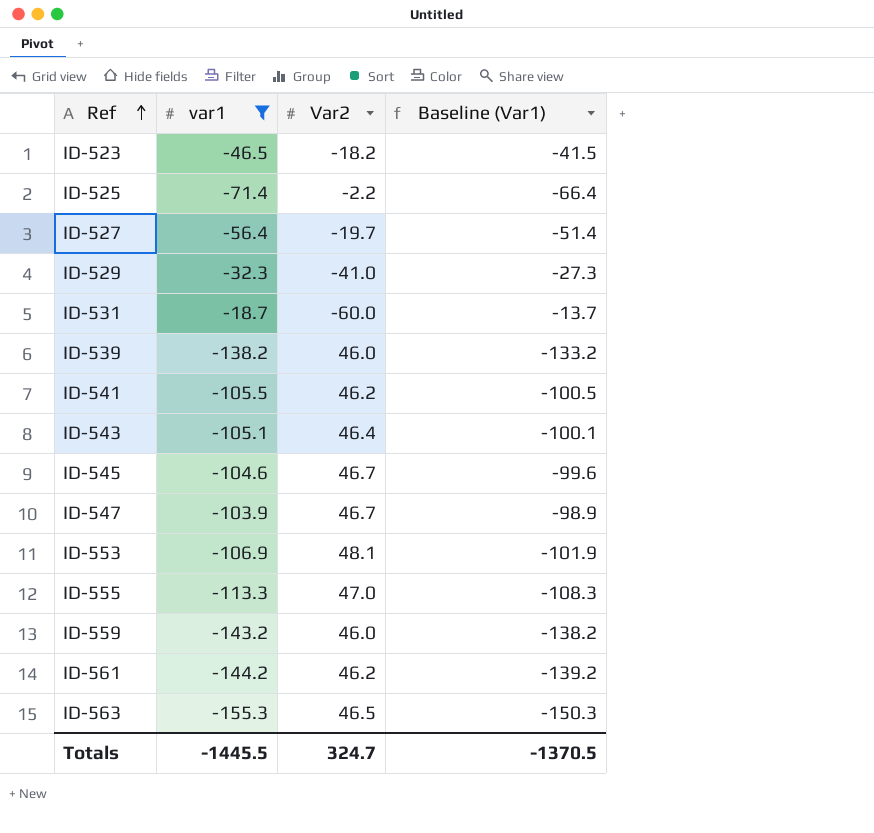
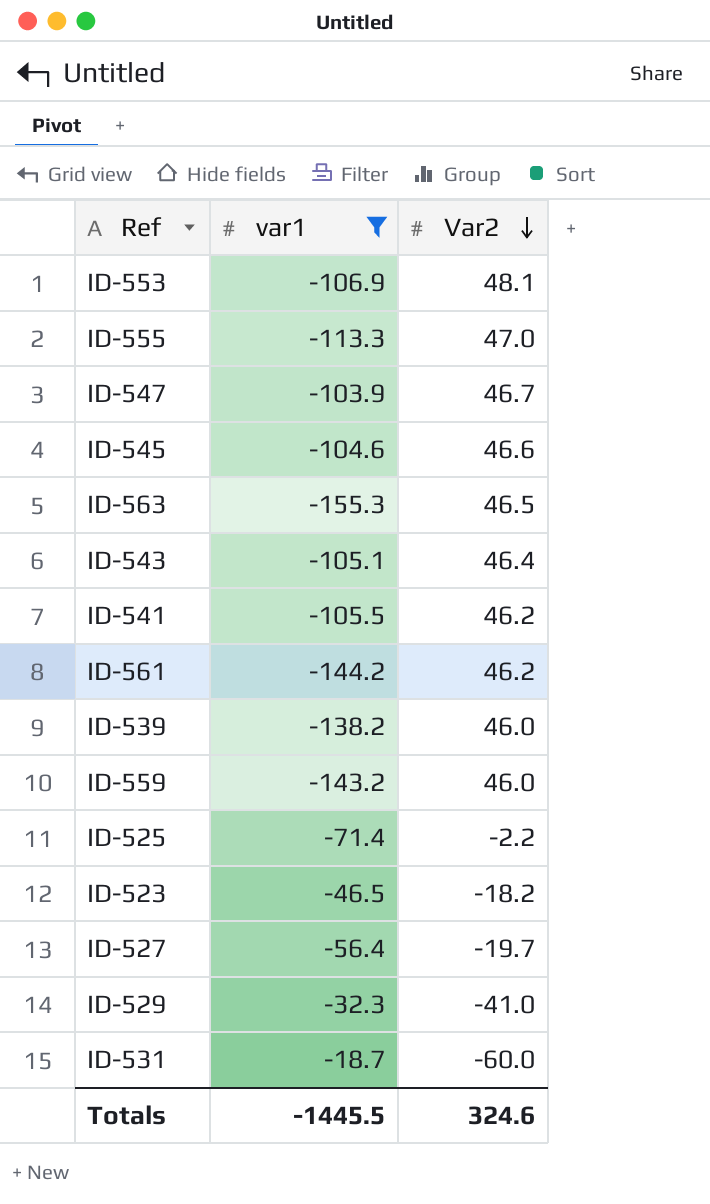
row order: Ref ascending -> Var2 descending
column Baseline (Var1) | formula: [var1] + 5 -> none
ID-545 | Var2: 46.7 -> 46.6
Totals | Var2: 324.7 -> 324.6

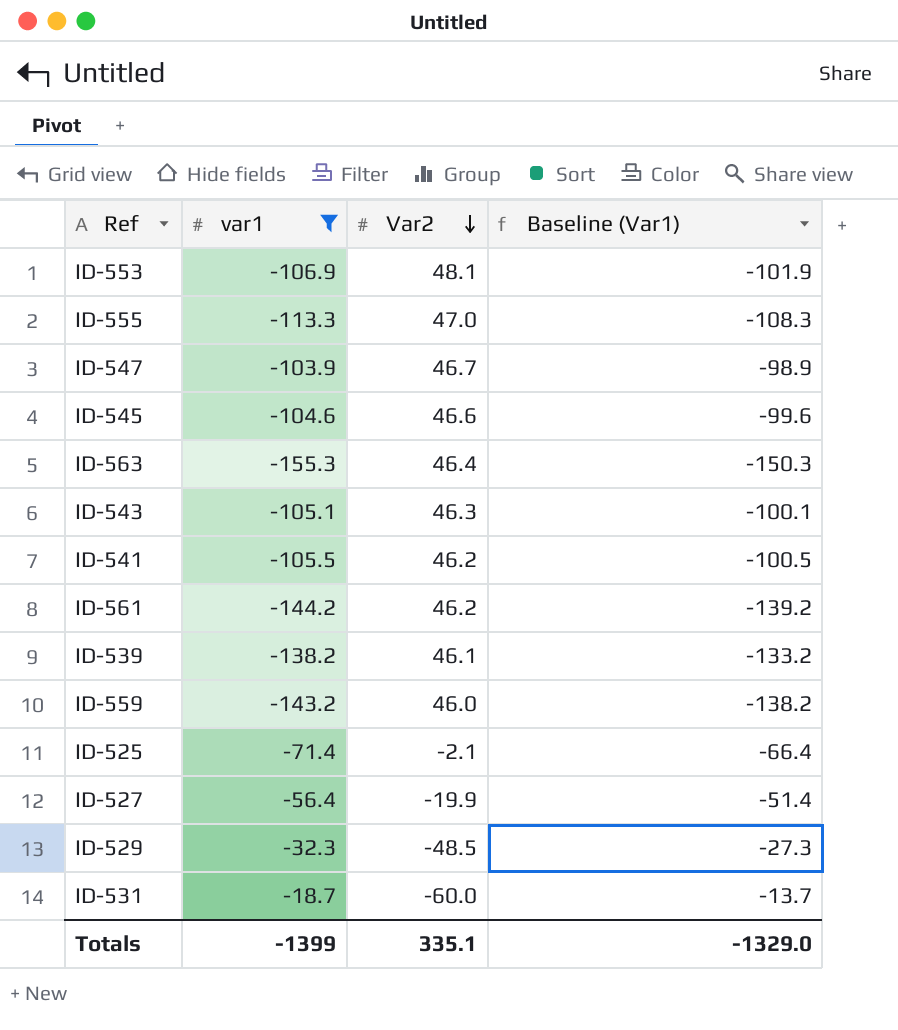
column Baseline (Var1) | formula: none -> [var1] + 5
row ID-523: -46.5 | -18.2 -> none
ID-563 | Var2: 46.5 -> 46.4
ID-543 | Var2: 46.4 -> 46.3
ID-539 | Var2: 46.0 -> 46.1
ID-525 | Var2: -2.2 -> -2.1
ID-527 | Var2: -19.7 -> -19.9
ID-529 | Var2: -41.0 -> -48.5
Totals | var1: -1445.5 -> -1399
Totals | Var2: 324.6 -> 335.1

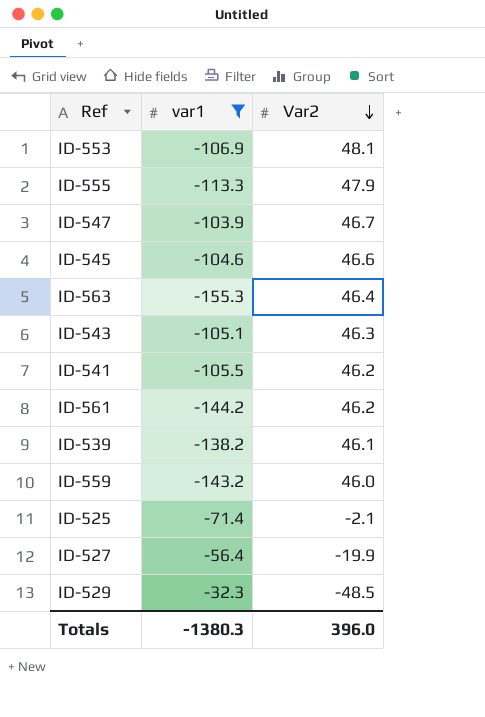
column Baseline (Var1) | formula: [var1] + 5 -> none
row ID-531: -18.7 | -60.0 | -13.7 -> none
ID-555 | Var2: 47.0 -> 47.9
Totals | var1: -1399 -> -1380.3
Totals | Var2: 335.1 -> 396.0

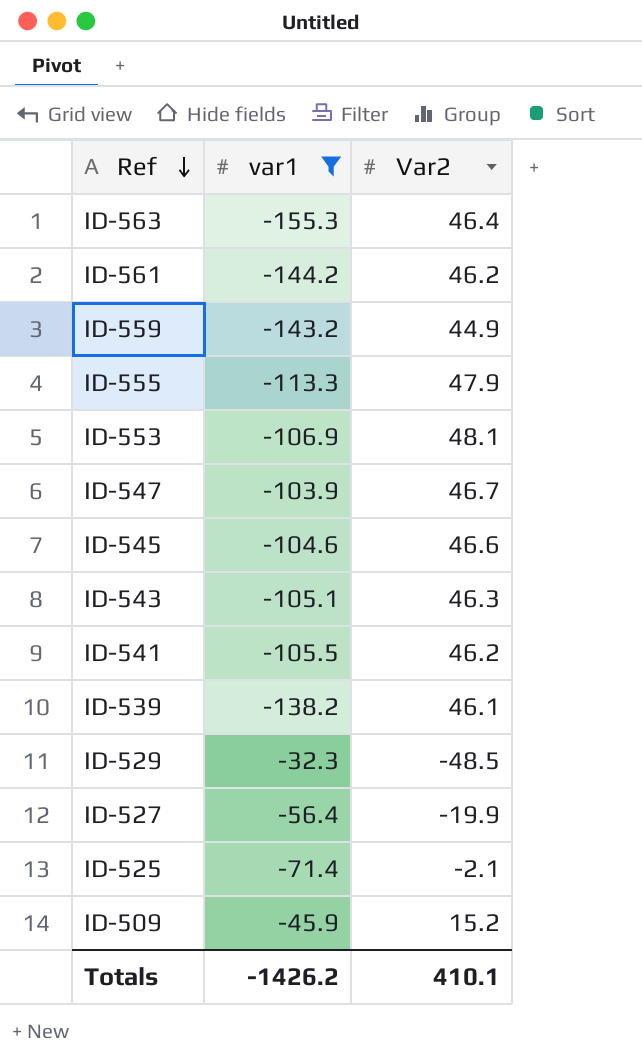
row order: Var2 descending -> Ref descending
ID-559 | Var2: 46.0 -> 44.9
row ID-509: none -> -45.9 | 15.2
Totals | var1: -1380.3 -> -1426.2
Totals | Var2: 396.0 -> 410.1

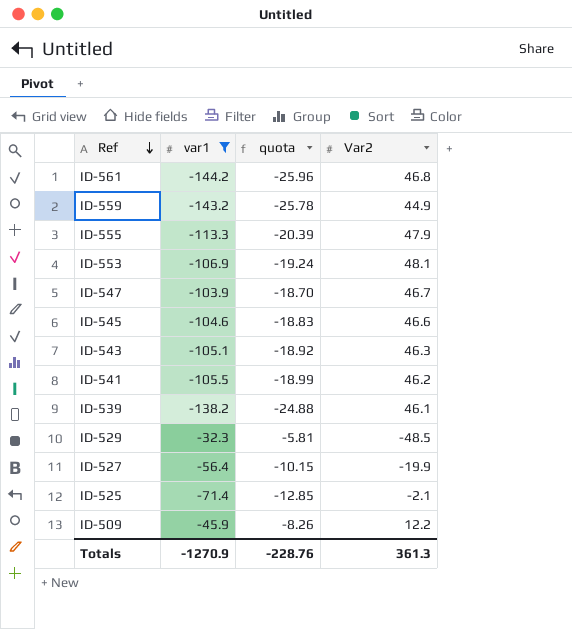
column quota | formula: none -> [var1] * 0.18
row ID-563: -155.3 | 46.4 -> none
ID-561 | Var2: 46.2 -> 46.8
ID-509 | Var2: 15.2 -> 12.2
Totals | var1: -1426.2 -> -1270.9
Totals | Var2: 410.1 -> 361.3

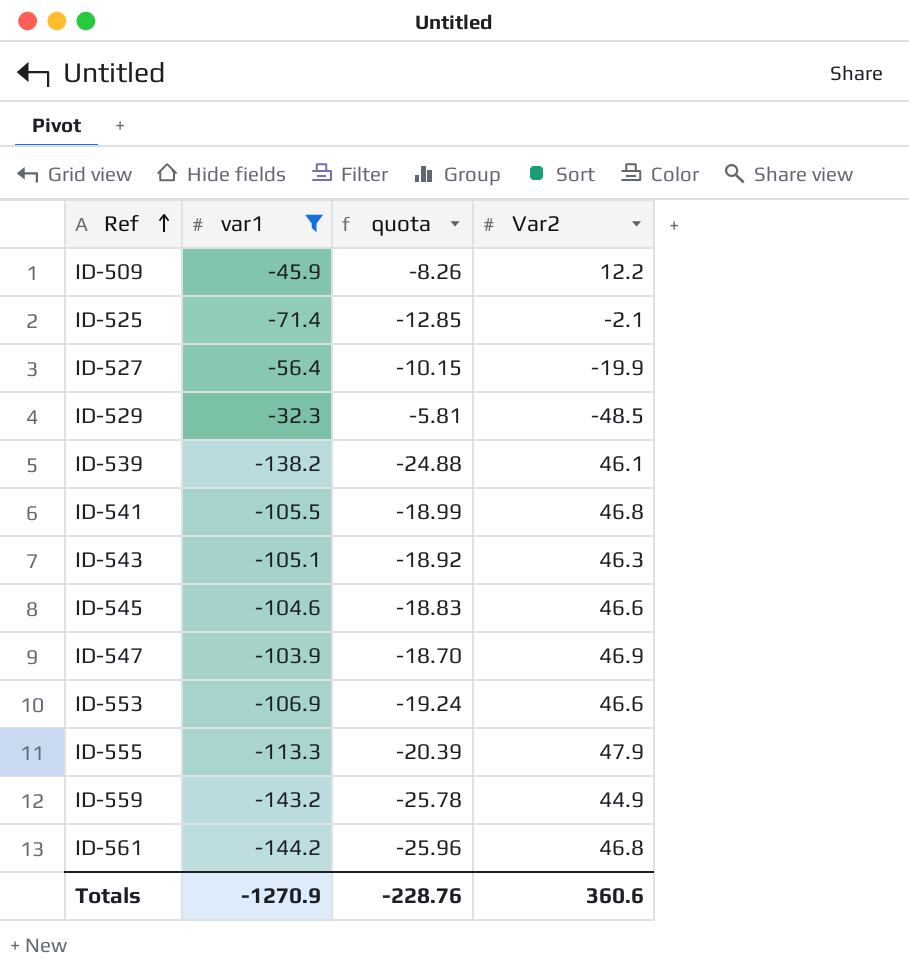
row order: Ref descending -> Ref ascending
ID-541 | Var2: 46.2 -> 46.8
ID-547 | Var2: 46.7 -> 46.9
ID-553 | Var2: 48.1 -> 46.6
Totals | Var2: 361.3 -> 360.6

